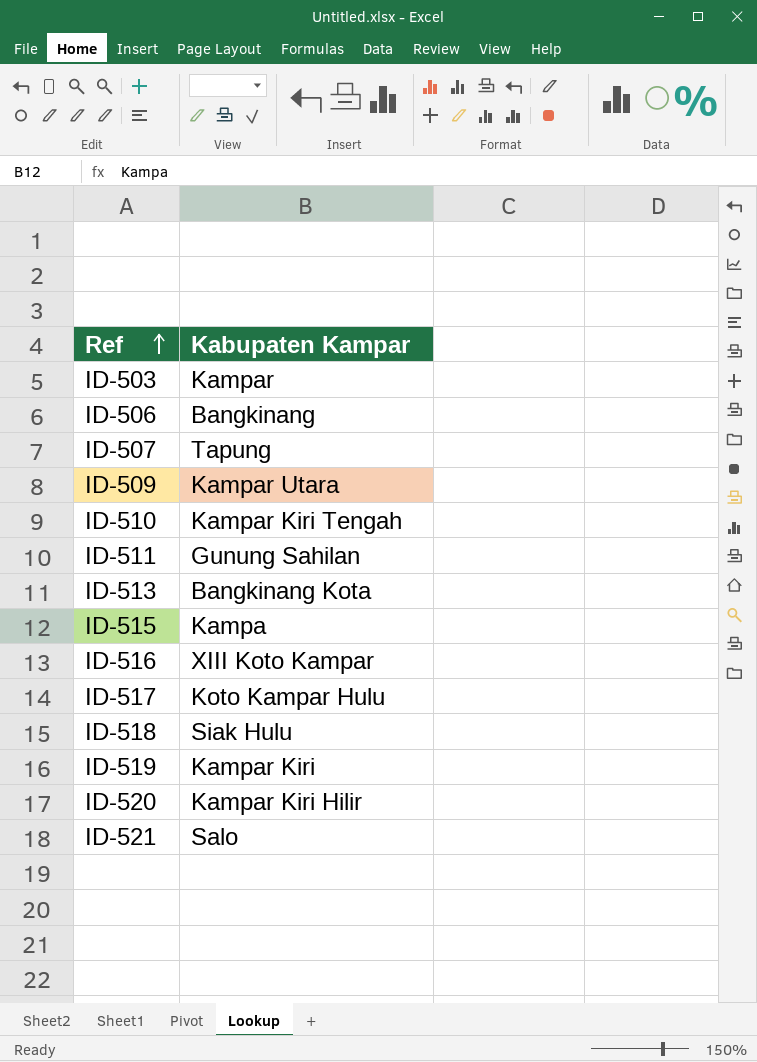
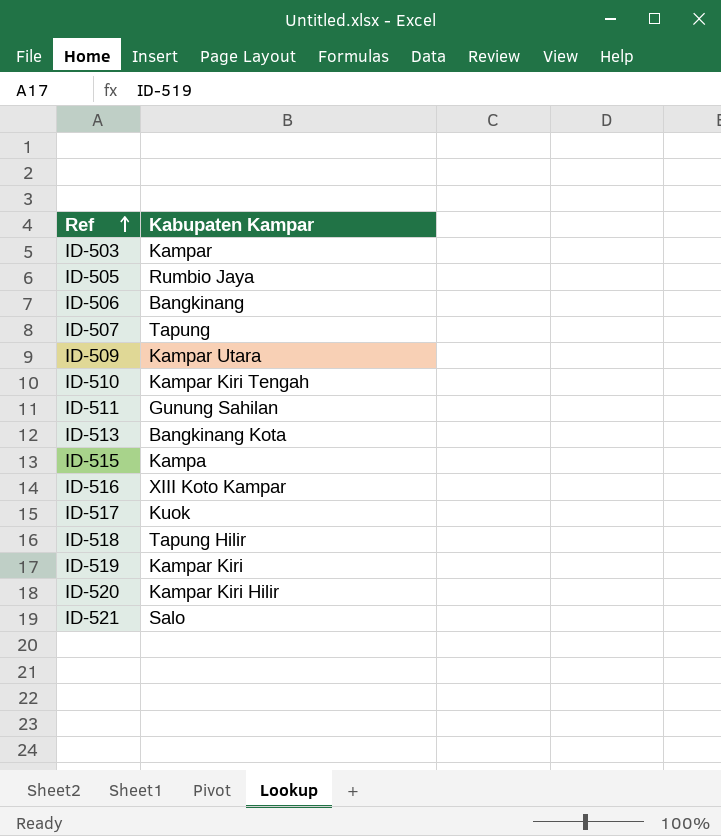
row ID-505: none -> Rumbio Jaya
ID-517 | Kabupaten Kampar: Koto Kampar Hulu -> Kuok
ID-518 | Kabupaten Kampar: Siak Hulu -> Tapung Hilir

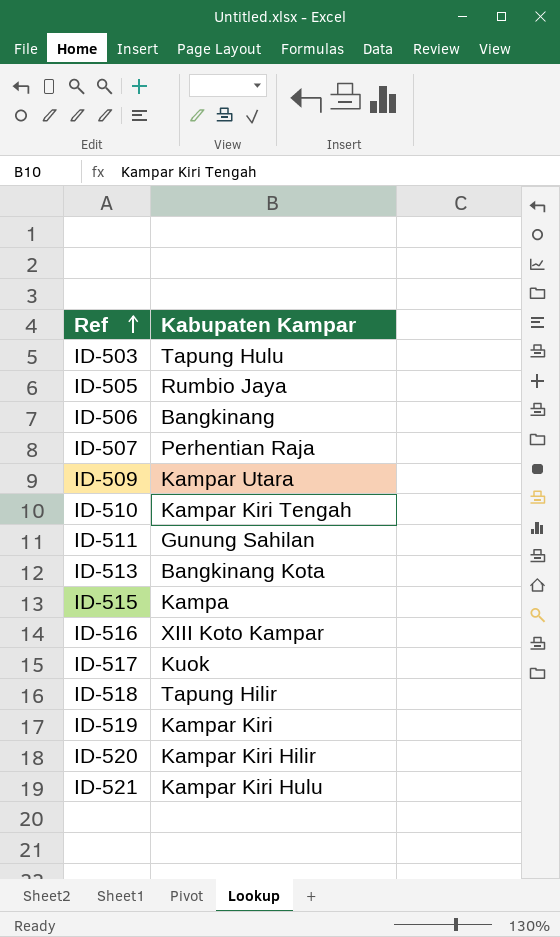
ID-503 | Kabupaten Kampar: Kampar -> Tapung Hulu
ID-507 | Kabupaten Kampar: Tapung -> Perhentian Raja
ID-521 | Kabupaten Kampar: Salo -> Kampar Kiri Hulu

